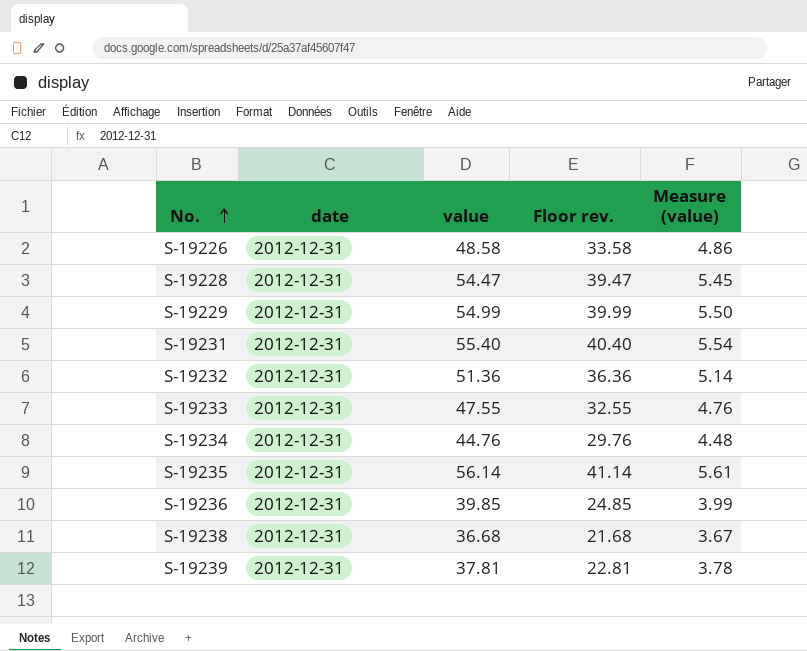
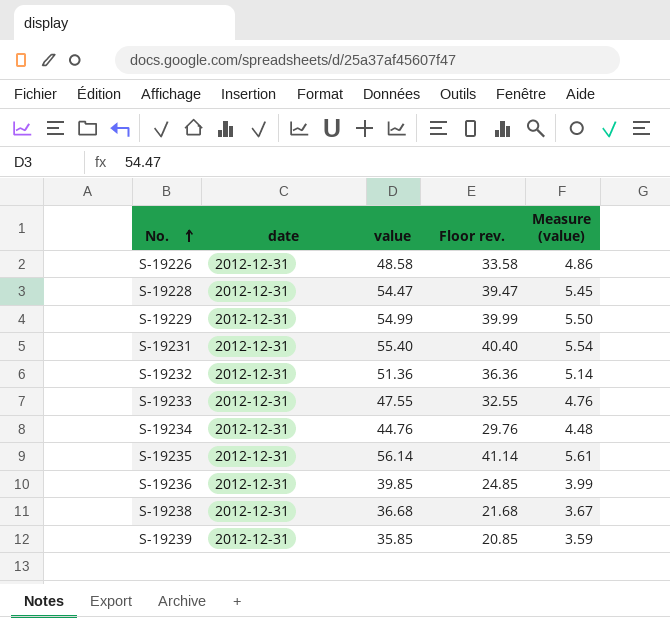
S-19239 | value: 37.81 -> 35.85
S-19239 | Floor rev.: 22.81 -> 20.85
S-19239 | Measure (value): 3.78 -> 3.59

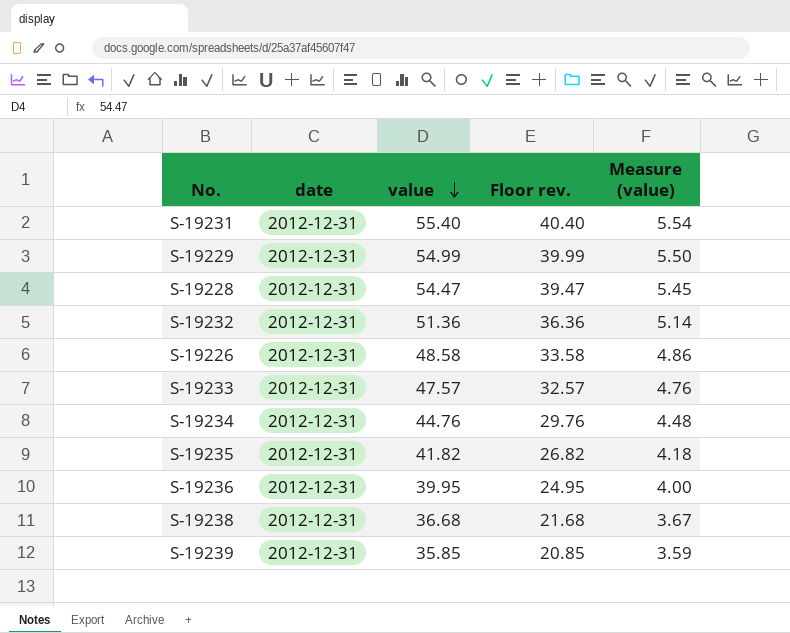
row order: No. ascending -> value descending
S-19233 | value: 47.55 -> 47.57
S-19233 | Floor rev.: 32.55 -> 32.57
S-19235 | value: 56.14 -> 41.82
S-19235 | Floor rev.: 41.14 -> 26.82
S-19235 | Measure (value): 5.61 -> 4.18
S-19236 | value: 39.85 -> 39.95
S-19236 | Floor rev.: 24.85 -> 24.95
S-19236 | Measure (value): 3.99 -> 4.00

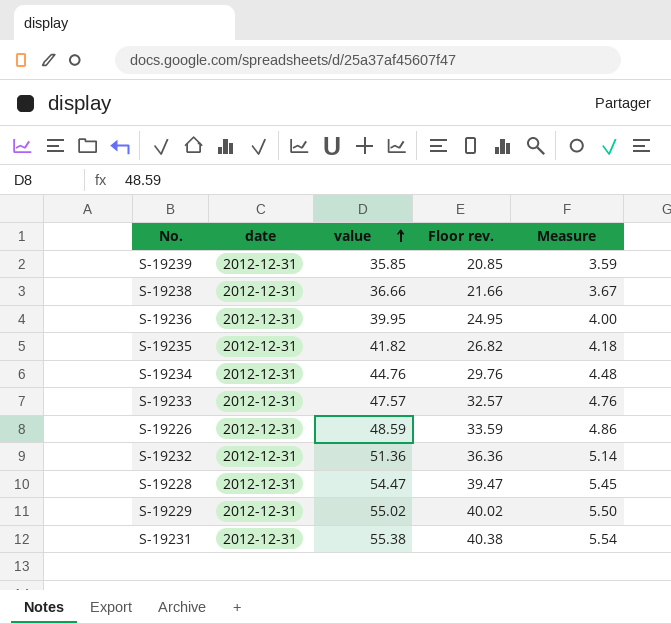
row order: value descending -> value ascending
column name: Measure (value) -> Measure
S-19238 | value: 36.68 -> 36.66
S-19238 | Floor rev.: 21.68 -> 21.66
S-19226 | value: 48.58 -> 48.59
S-19226 | Floor rev.: 33.58 -> 33.59
S-19229 | value: 54.99 -> 55.02
S-19229 | Floor rev.: 39.99 -> 40.02
S-19231 | value: 55.40 -> 55.38
S-19231 | Floor rev.: 40.40 -> 40.38

